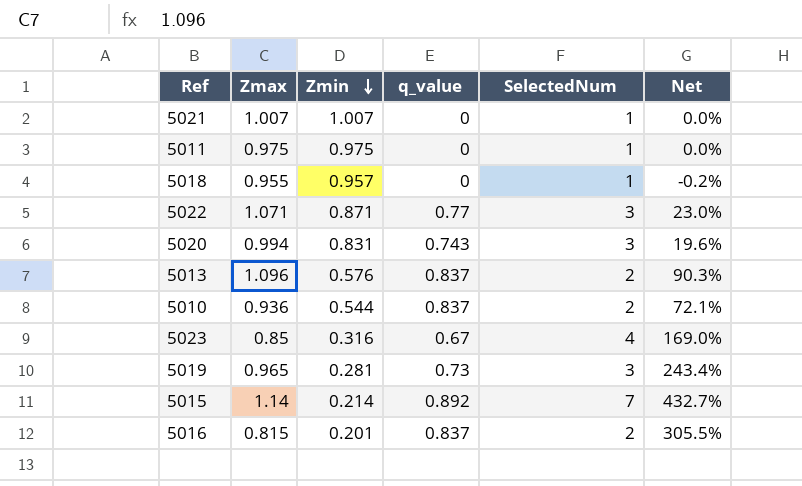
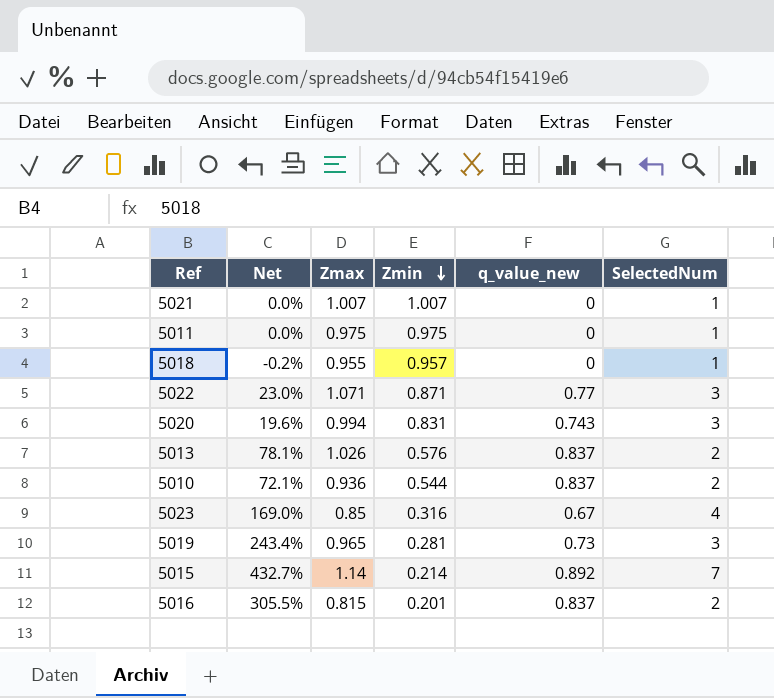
column Net | position: 6 -> 2
column name: q_value -> q_value_new
5013 | Net: 90.3% -> 78.1%
5013 | Zmax: 1.096 -> 1.026

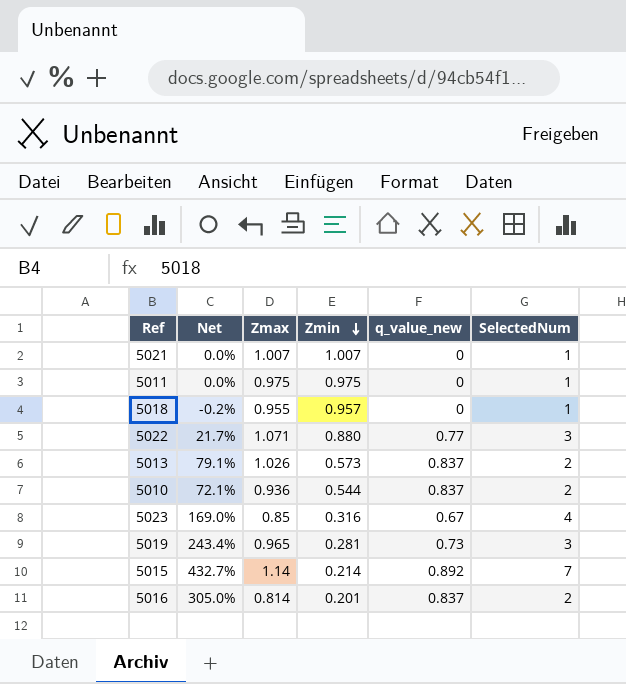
row 5020: 19.6% | 0.994 | 0.831 | 0.743 | 3 -> none
5022 | Net: 23.0% -> 21.7%
5022 | Zmin: 0.871 -> 0.880
5013 | Net: 78.1% -> 79.1%
5013 | Zmin: 0.576 -> 0.573
5016 | Net: 305.5% -> 305.0%
5016 | Zmax: 0.815 -> 0.814

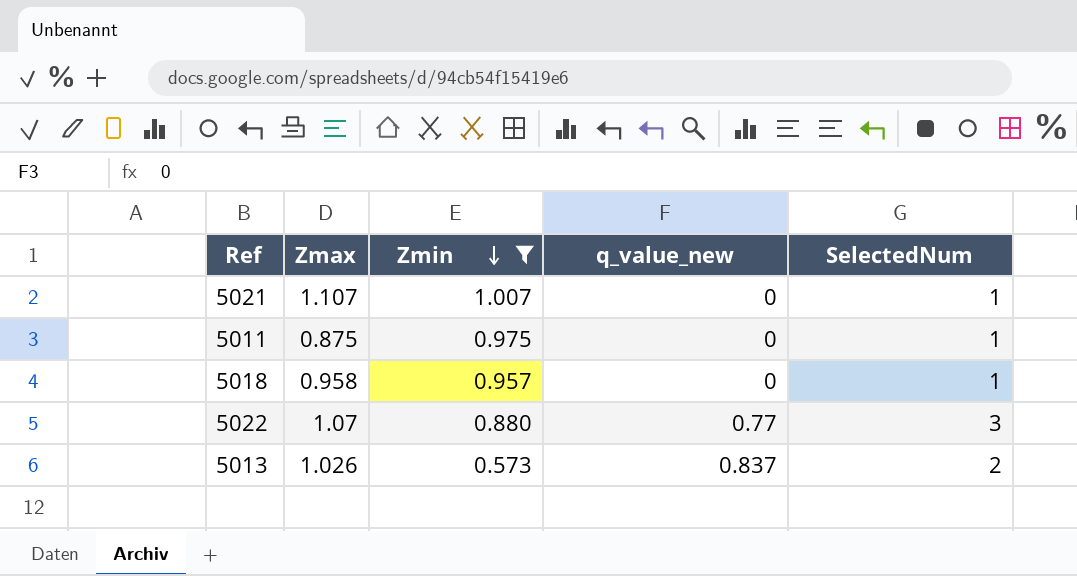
filter: none -> Zmin >= 0.573
column Net | formula: ([Zmax] - [Zmin]) / [Zmin] -> none
5021 | Zmax: 1.007 -> 1.107
5011 | Zmax: 0.975 -> 0.875
5018 | Zmax: 0.955 -> 0.958
5022 | Zmax: 1.071 -> 1.07

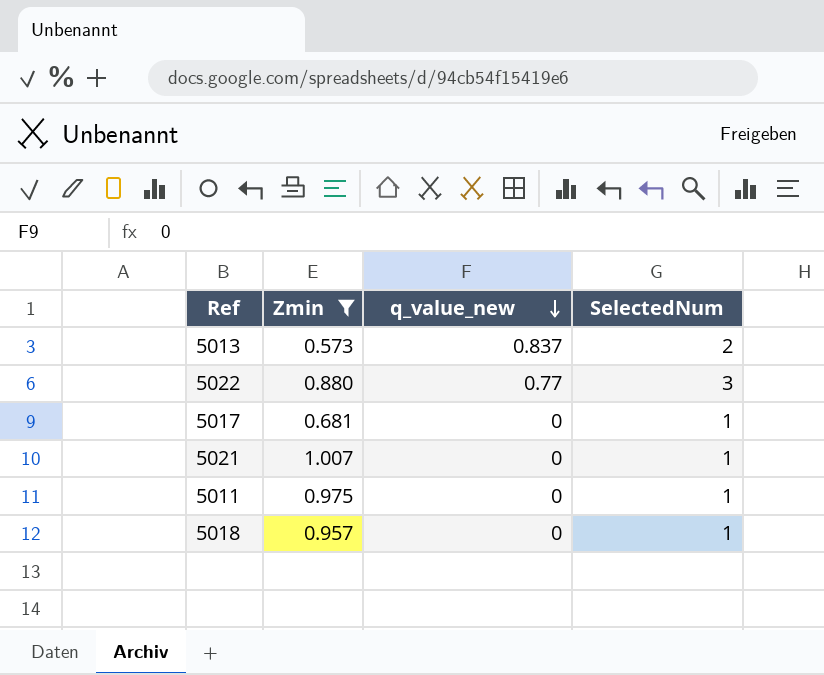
row order: Zmin descending -> q_value_new descending
column Zmax | position: 2 -> none
row 5017: none -> 0.681 | 0 | 1

